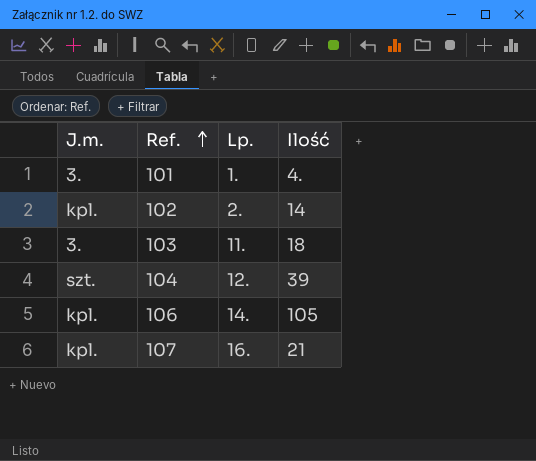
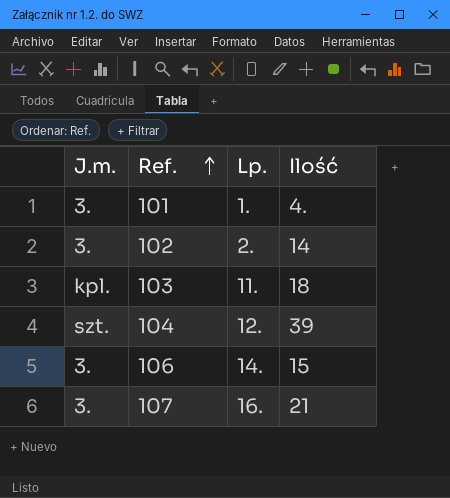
102 | J.m.: kpl. -> 3.
103 | J.m.: 3. -> kpl.
106 | J.m.: kpl. -> 3.
106 | Ilość: 105 -> 15
107 | J.m.: kpl. -> 3.

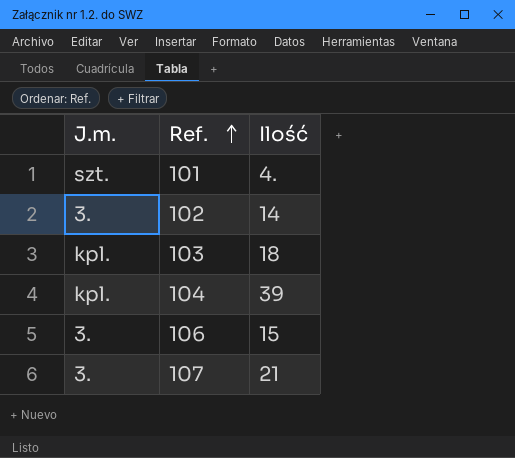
column Lp. | position: 3 -> none
101 | J.m.: 3. -> szt.
104 | J.m.: szt. -> kpl.

